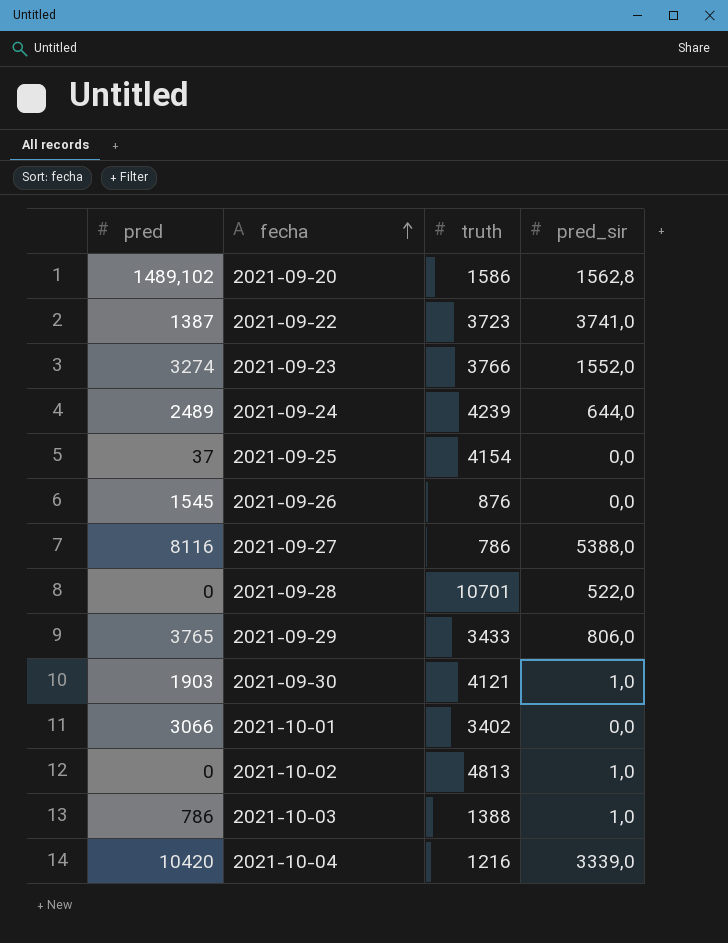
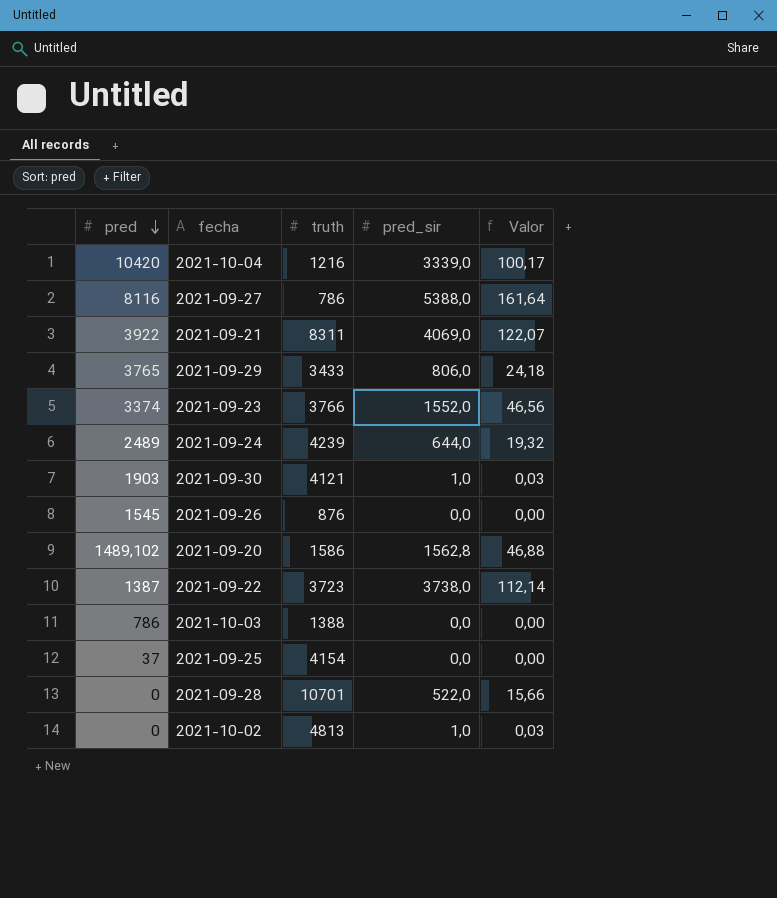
row order: fecha ascending -> pred descending
column Valor | formula: none -> [pred_sir] * 0,03
row 2021-10-01: 3066 | 3402 | 0,0 -> none
row 2021-09-21: none -> 3922 | 8311 | 4069,0 | 122,07
2021-09-23 | pred: 3274 -> 3374
2021-09-22 | pred_sir: 3741,0 -> 3738,0
2021-10-03 | pred_sir: 1,0 -> 0,0

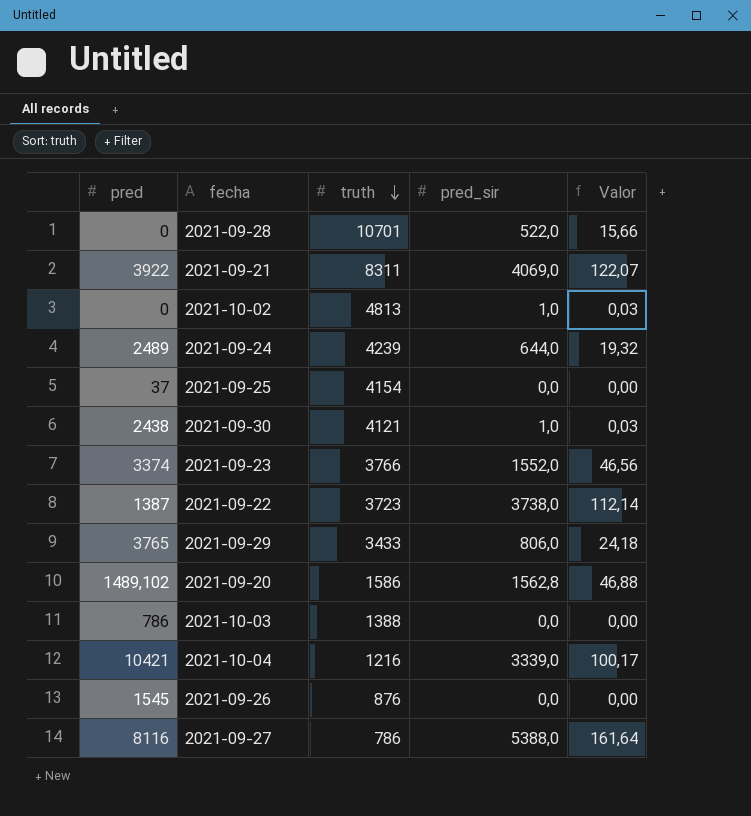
row order: pred descending -> truth descending
2021-09-30 | pred: 1903 -> 2438
2021-10-04 | pred: 10420 -> 10421

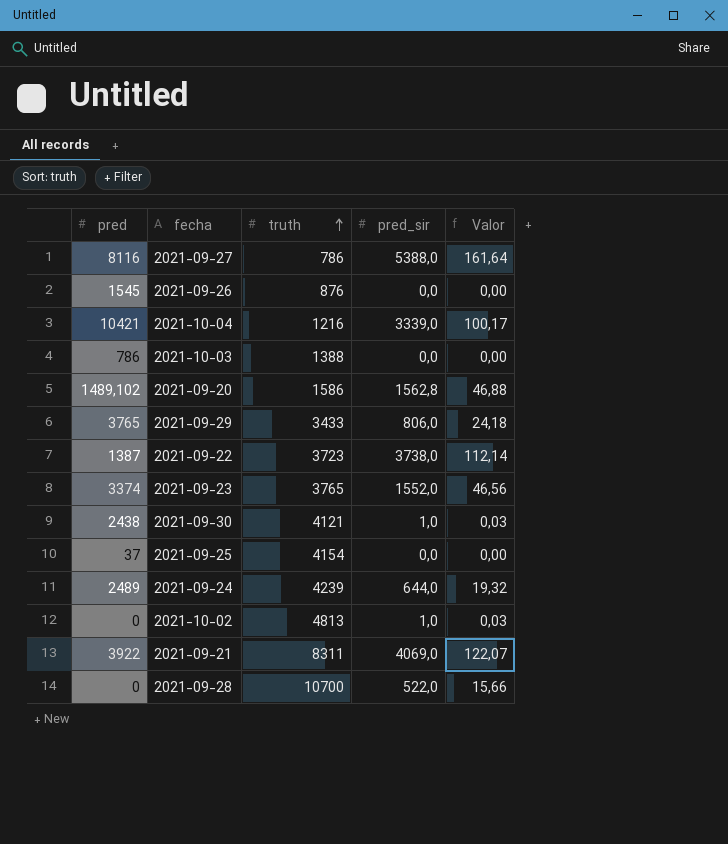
row order: truth descending -> truth ascending
2021-09-23 | truth: 3766 -> 3765
2021-09-28 | truth: 10701 -> 10700

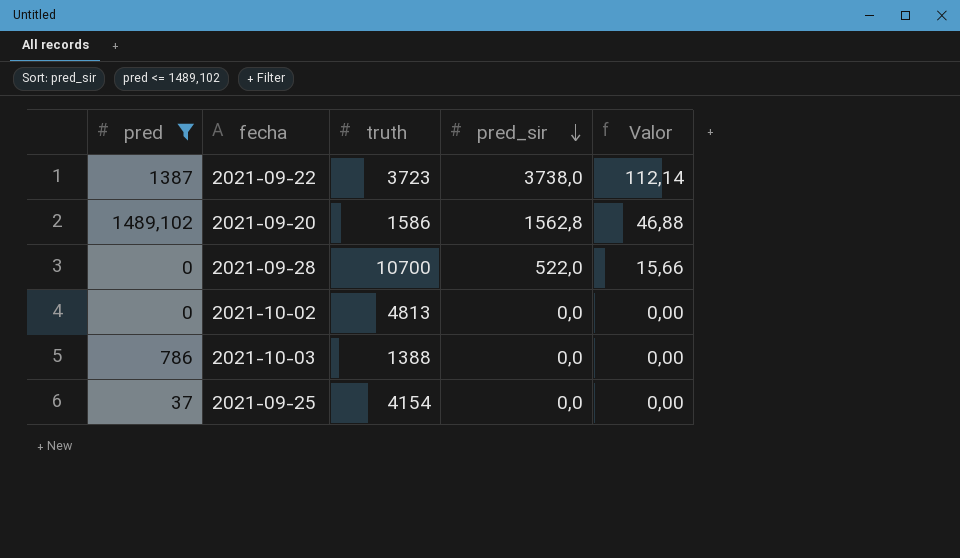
filter: none -> pred <= 1489,102
row order: truth ascending -> pred_sir descending
2021-10-02 | pred_sir: 1,0 -> 0,0
2021-10-02 | Valor: 0,03 -> 0,00

